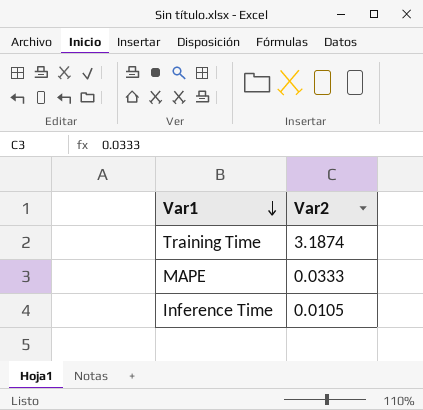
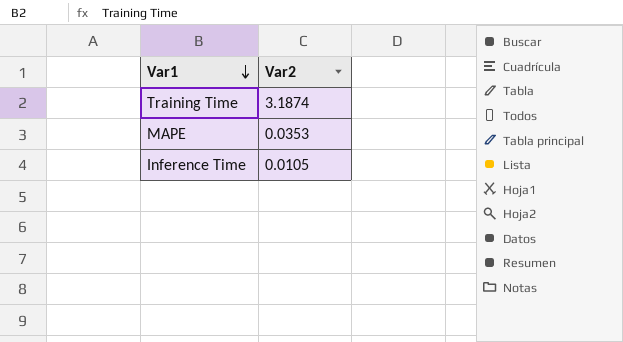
MAPE | Var2: 0.0333 -> 0.0353

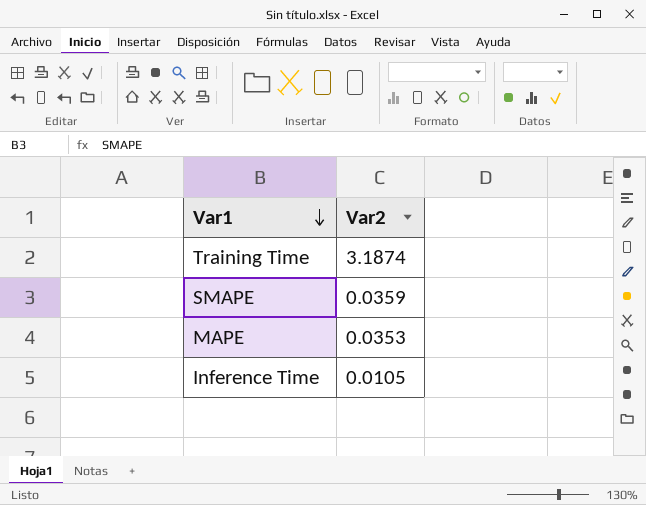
row SMAPE: none -> 0.0359

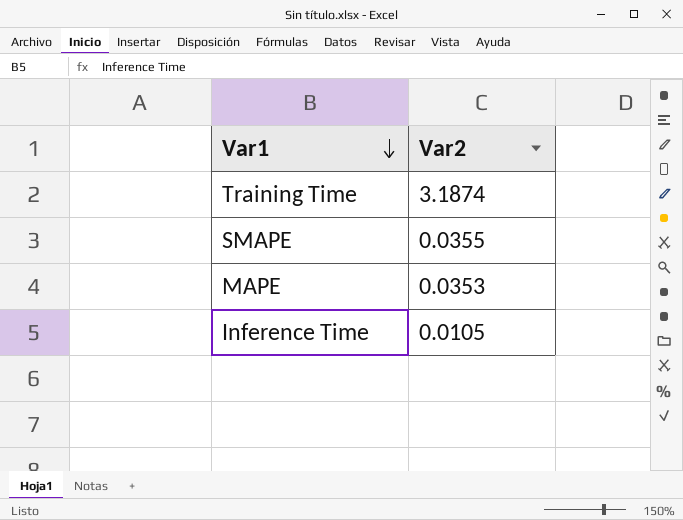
SMAPE | Var2: 0.0359 -> 0.0355

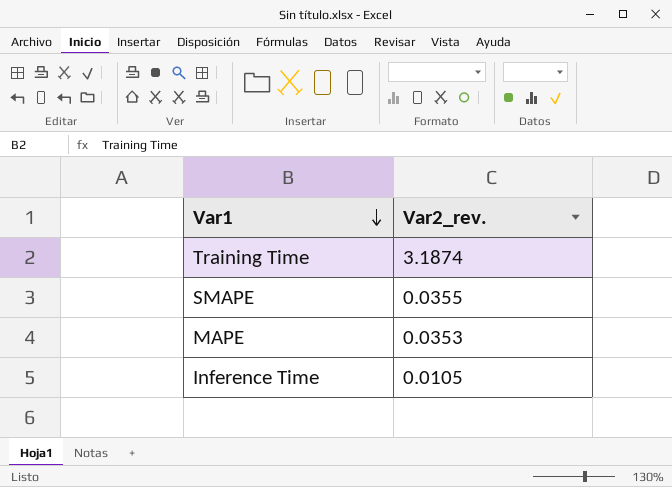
column name: Var2 -> Var2_rev.

